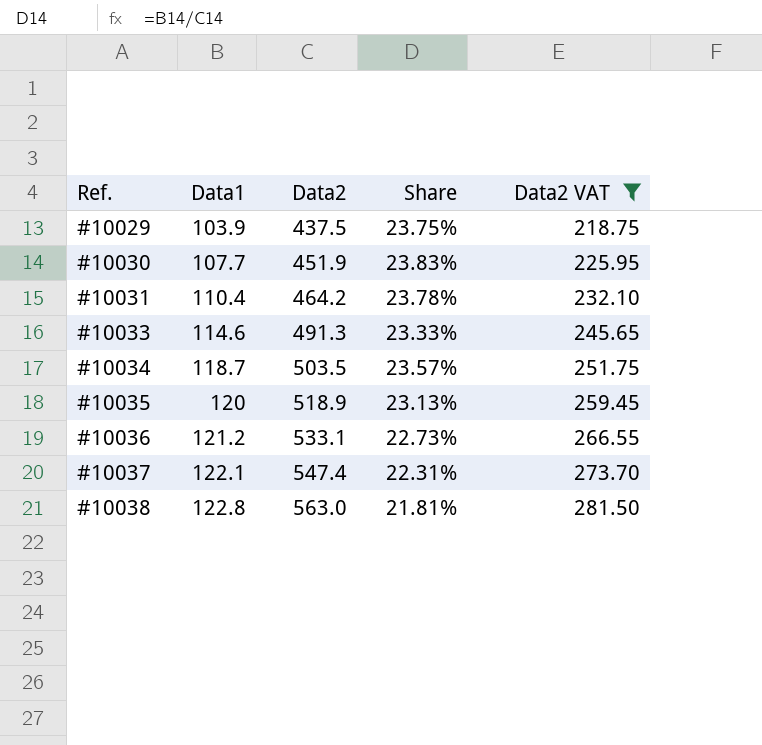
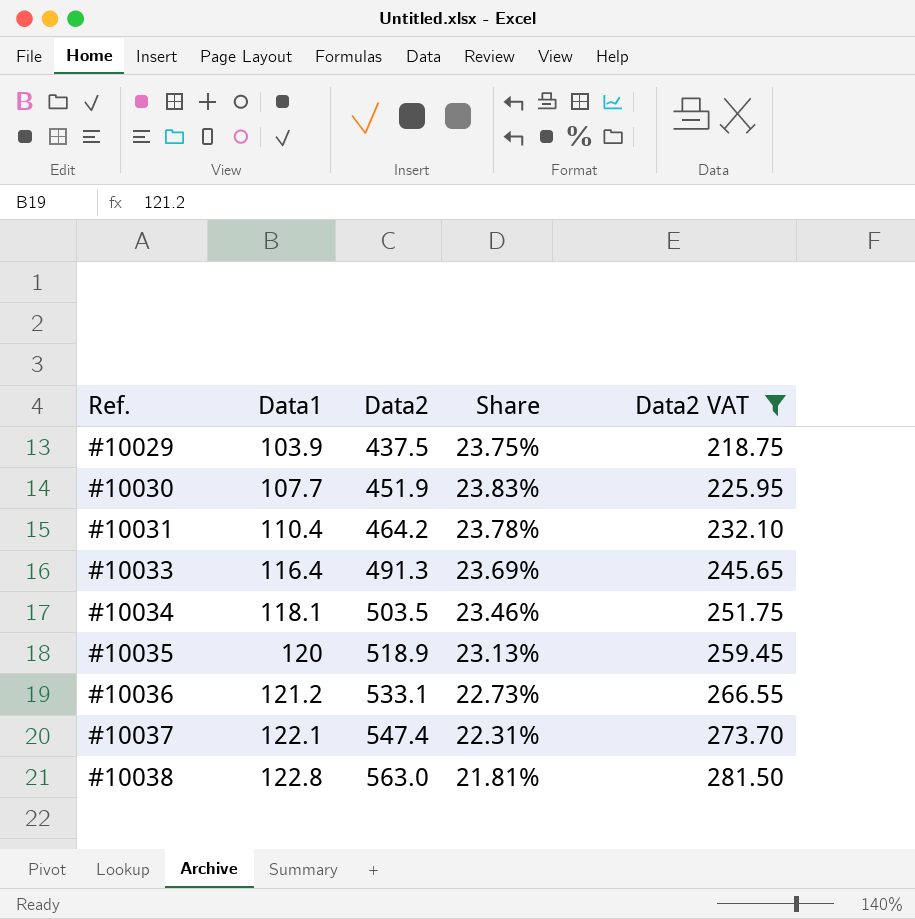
#10033 | Data1: 114.6 -> 116.4
#10033 | Share: 23.33% -> 23.69%
#10034 | Data1: 118.7 -> 118.1
#10034 | Share: 23.57% -> 23.46%

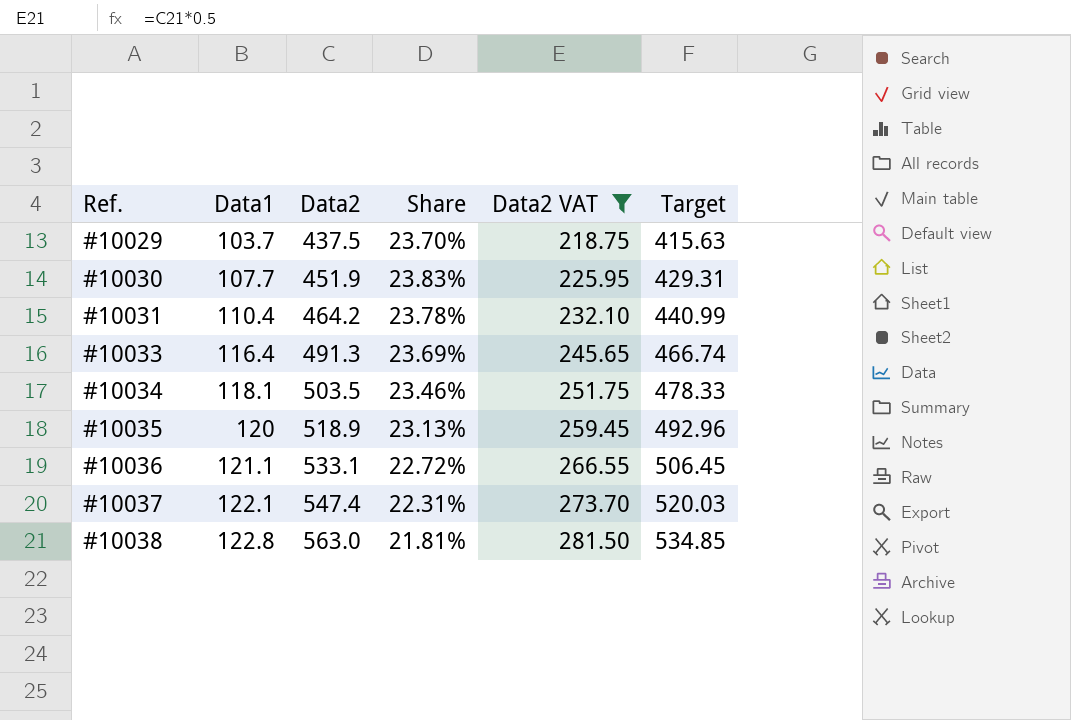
column Target | formula: none -> [Data2] * 0.95
#10029 | Data1: 103.9 -> 103.7
#10029 | Share: 23.75% -> 23.70%
#10036 | Data1: 121.2 -> 121.1
#10036 | Share: 22.73% -> 22.72%

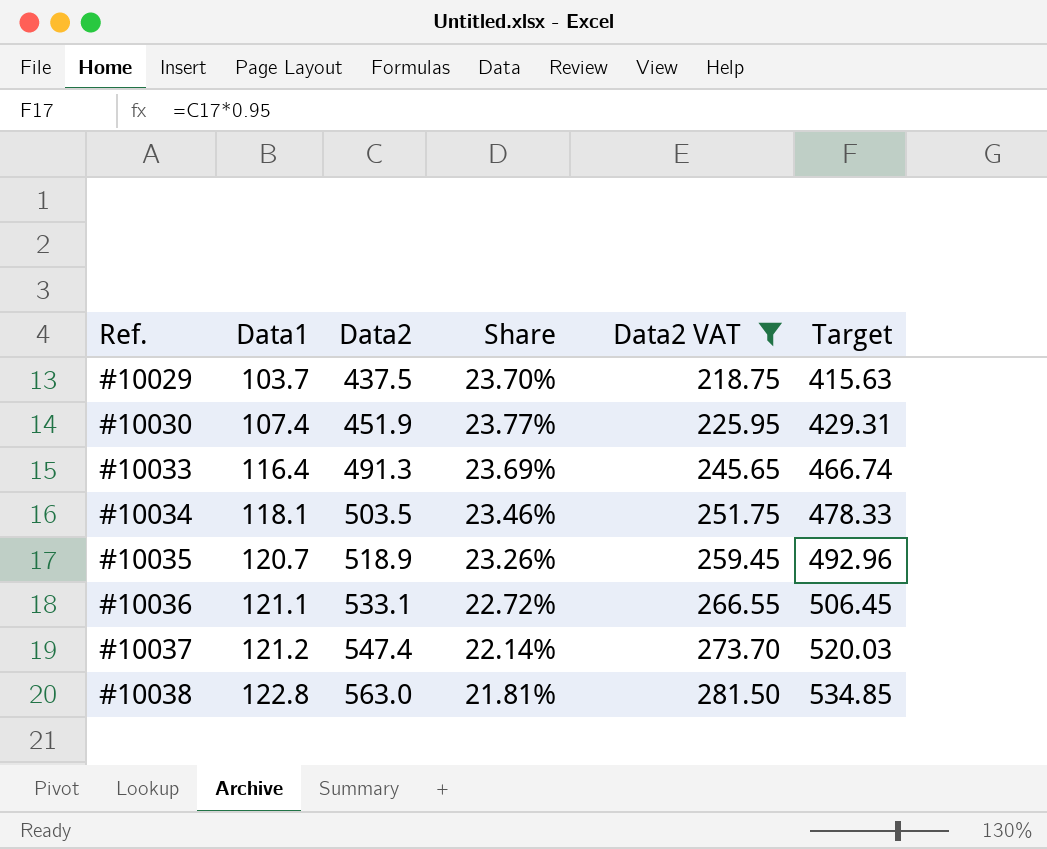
row #10031: 110.4 | 464.2 | 23.78% | 232.10 | 440.99 -> none
#10030 | Data1: 107.7 -> 107.4
#10030 | Share: 23.83% -> 23.77%
#10035 | Data1: 120 -> 120.7
#10035 | Share: 23.13% -> 23.26%
#10037 | Data1: 122.1 -> 121.2
#10037 | Share: 22.31% -> 22.14%

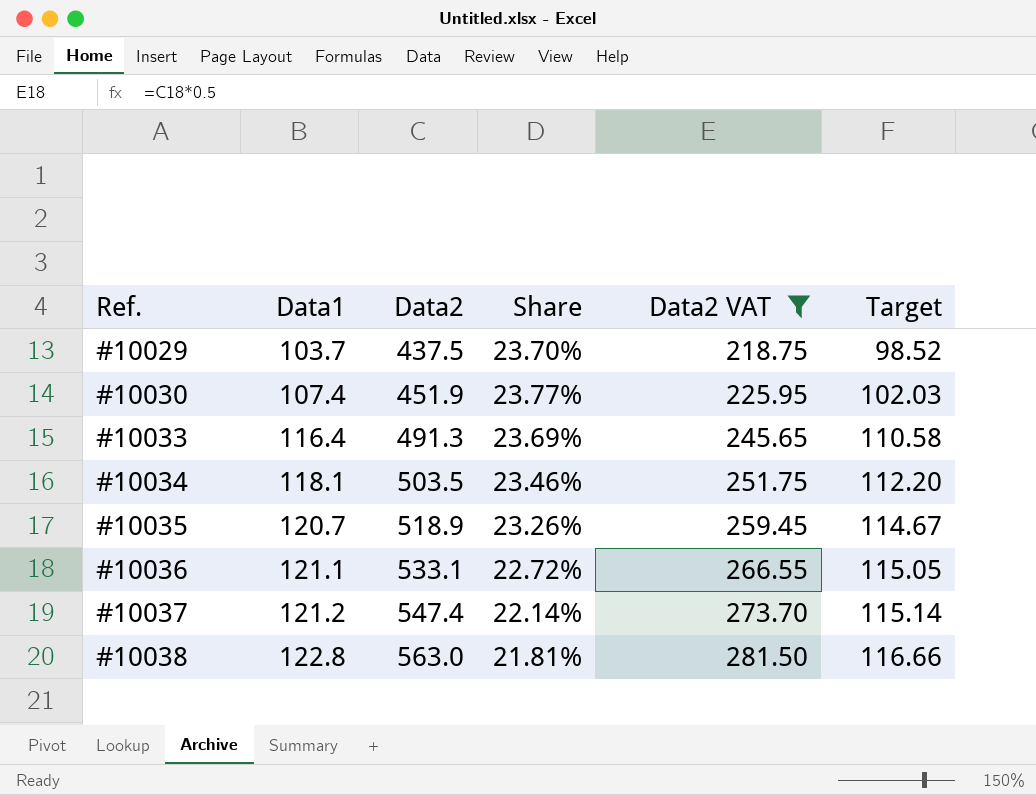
column Target | formula: [Data2] * 0.95 -> [Data1] * 0.95

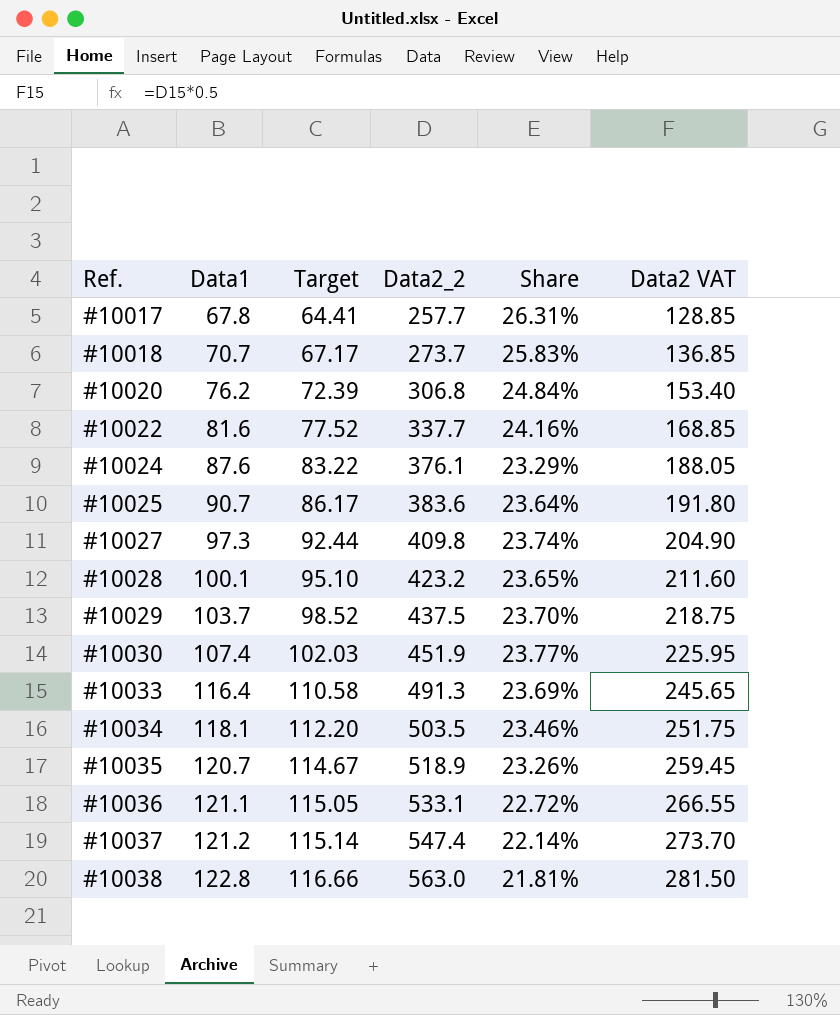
filter: Data2 VAT >= 218.75 -> none
column Target | position: 6 -> 3
column name: Data2 -> Data2_2

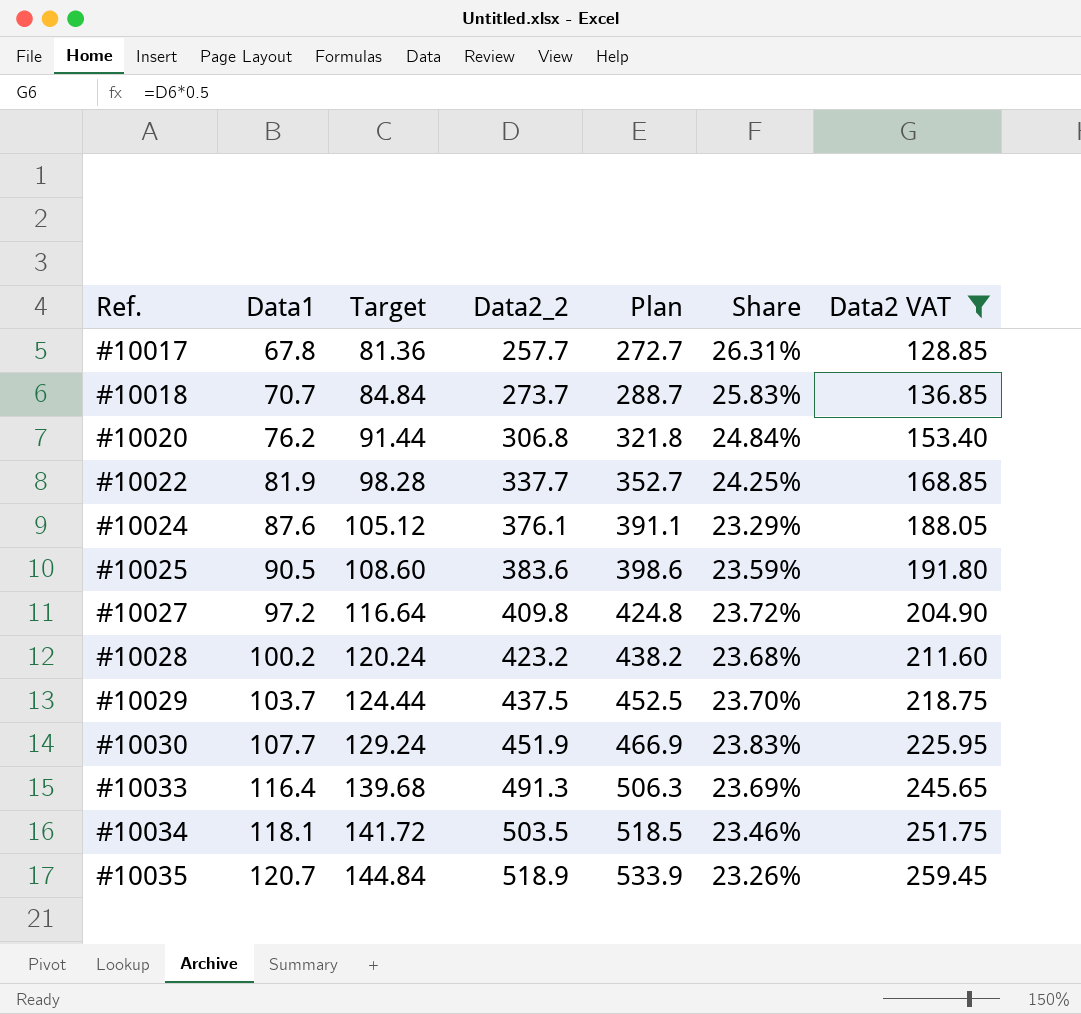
filter: none -> Data2 VAT <= 259.45
column Target | formula: [Data1] * 0.95 -> [Data1] * 1.2
column Plan | formula: none -> [Data2_2] + 15
#10022 | Data1: 81.6 -> 81.9
#10022 | Share: 24.16% -> 24.25%
#10025 | Data1: 90.7 -> 90.5
#10025 | Share: 23.64% -> 23.59%
#10027 | Data1: 97.3 -> 97.2
#10027 | Share: 23.74% -> 23.72%
#10028 | Data1: 100.1 -> 100.2
#10028 | Share: 23.65% -> 23.68%
#10030 | Data1: 107.4 -> 107.7
#10030 | Share: 23.77% -> 23.83%

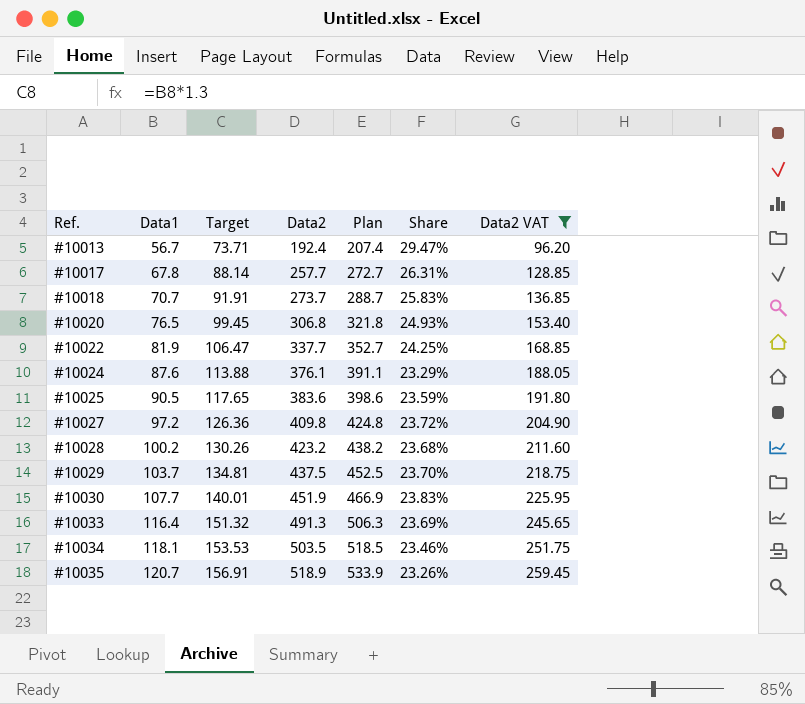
column Target | formula: [Data1] * 1.2 -> [Data1] * 1.3
column name: Data2_2 -> Data2
row #10013: none -> 56.7 | 73.71 | 192.4 | 207.4 | 29.47% | 96.20
#10020 | Data1: 76.2 -> 76.5
#10020 | Share: 24.84% -> 24.93%

